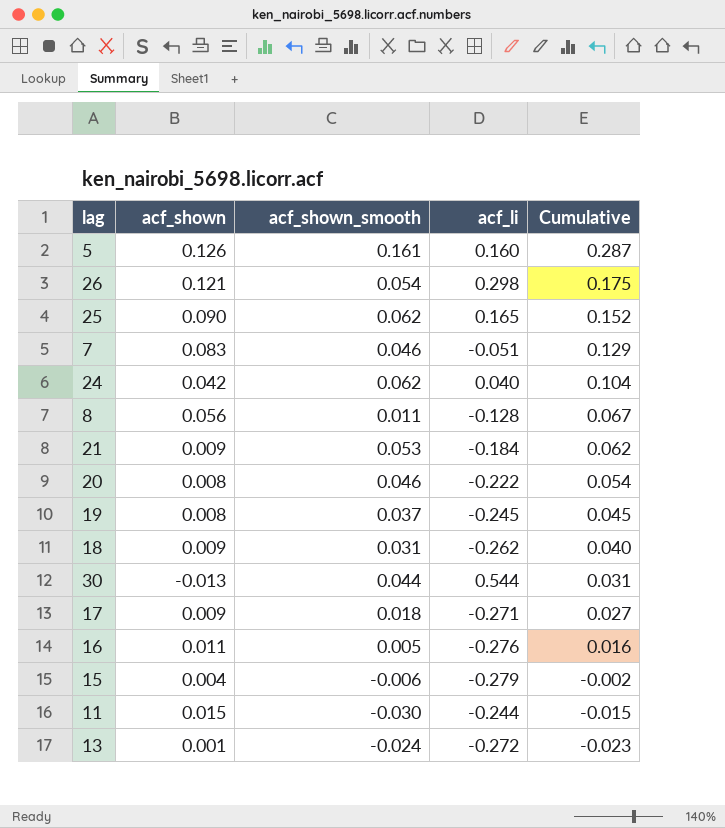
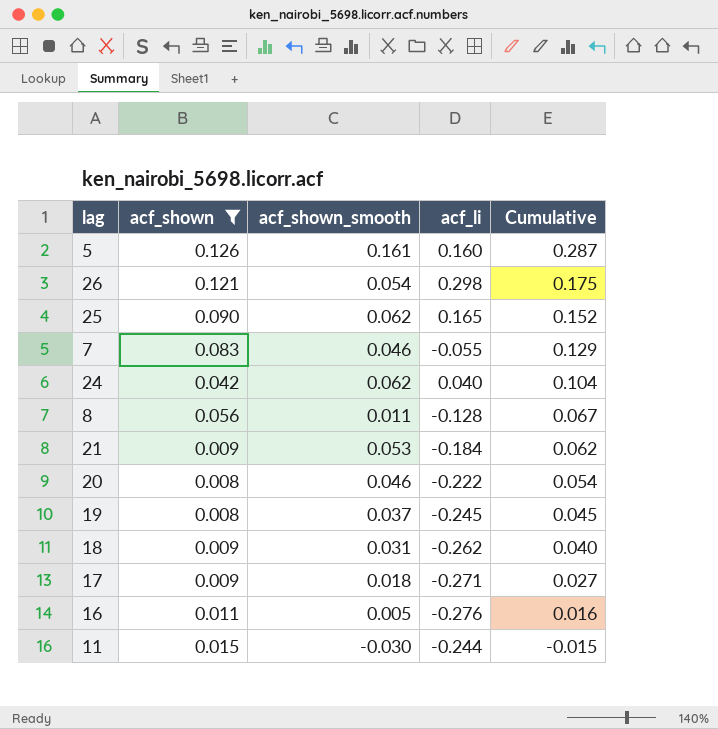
filter: none -> acf_shown >= 0.008
7 | acf_li: -0.051 -> -0.055

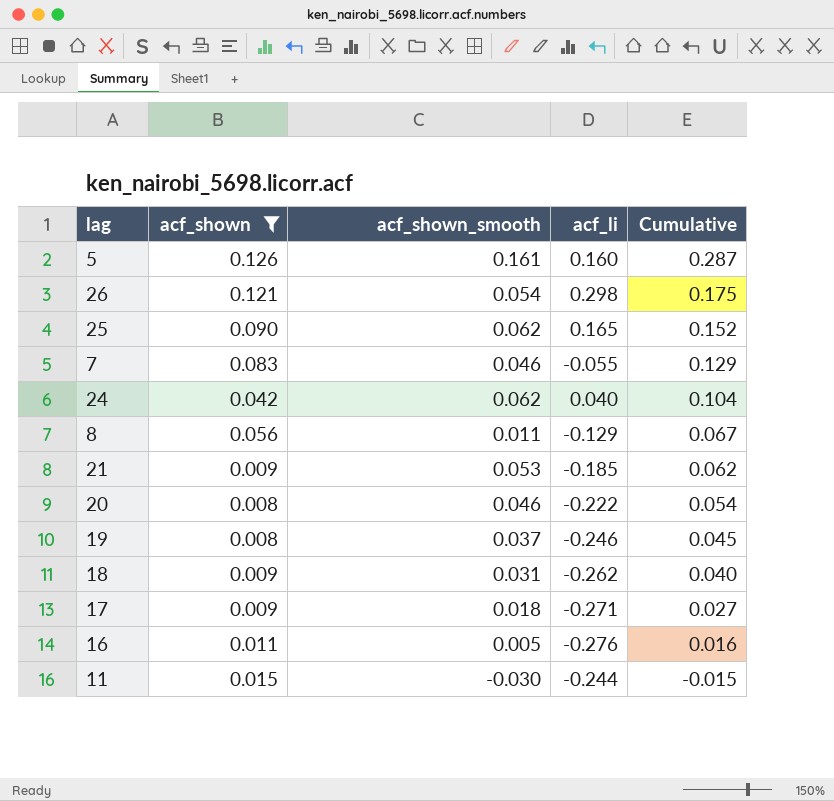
8 | acf_li: -0.128 -> -0.129
21 | acf_li: -0.184 -> -0.185
19 | acf_li: -0.245 -> -0.246

